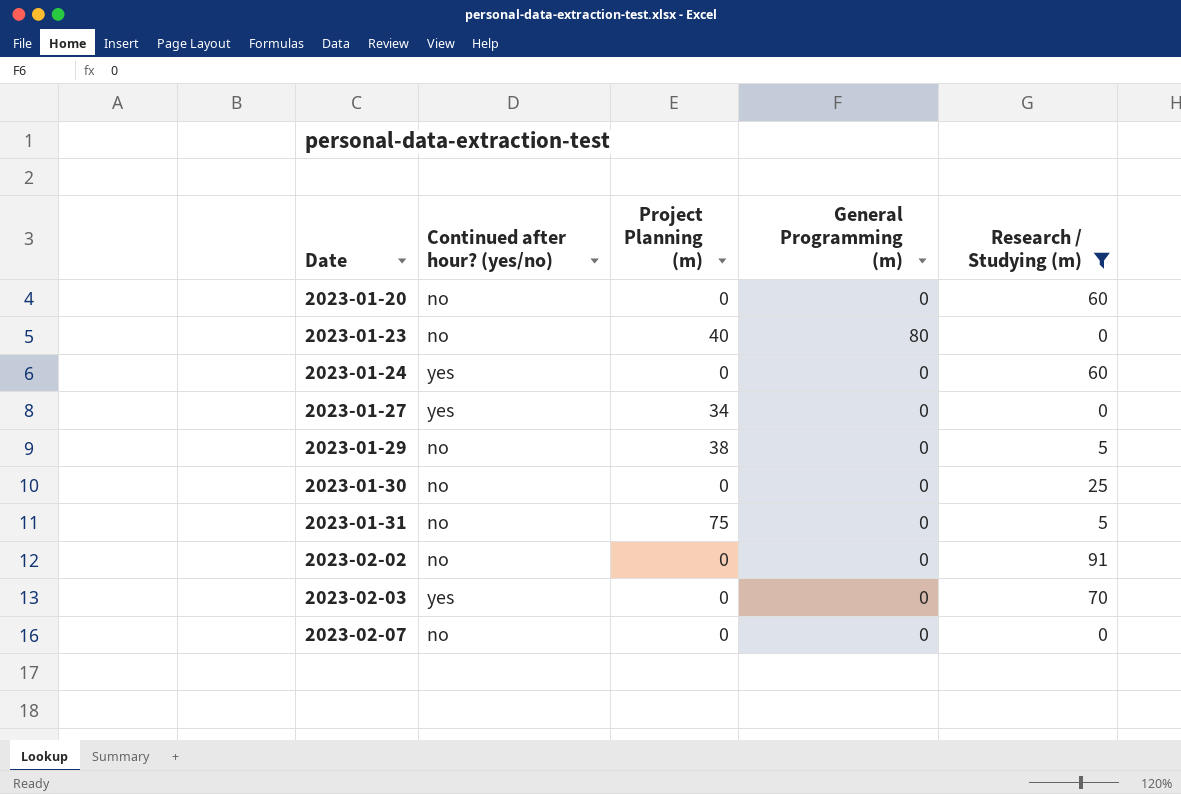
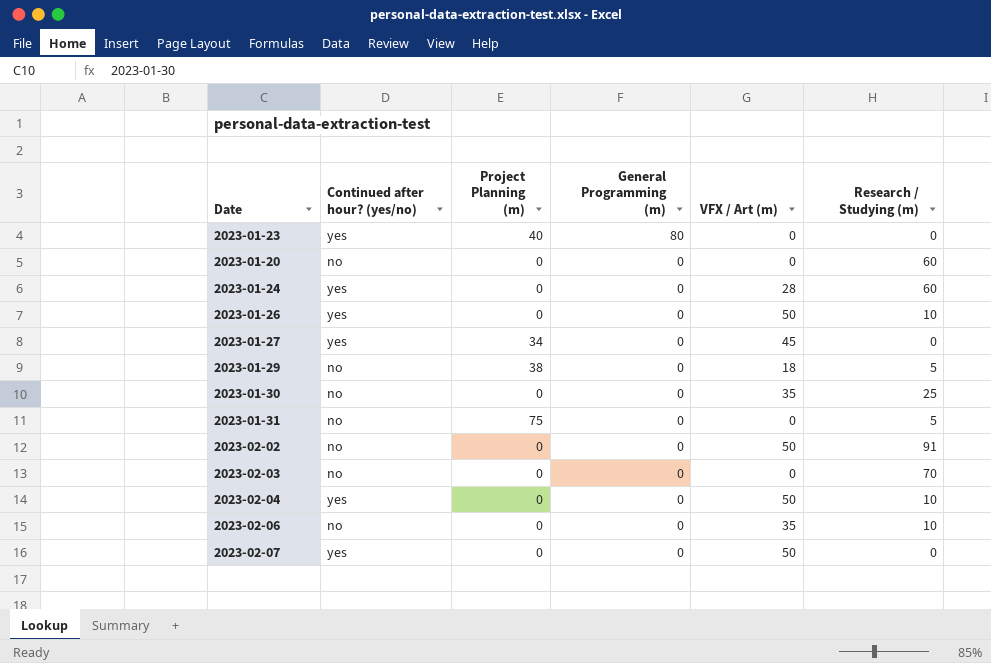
filter: Research / Studying (m) != 10 -> none
row order: Date ascending -> General Programming (m) descending
column VFX / Art (m) | position: none -> 5
2023-01-23 | Continued after hour? (yes/no): no -> yes
2023-02-03 | Continued after hour? (yes/no): yes -> no
2023-02-07 | Continued after hour? (yes/no): no -> yes

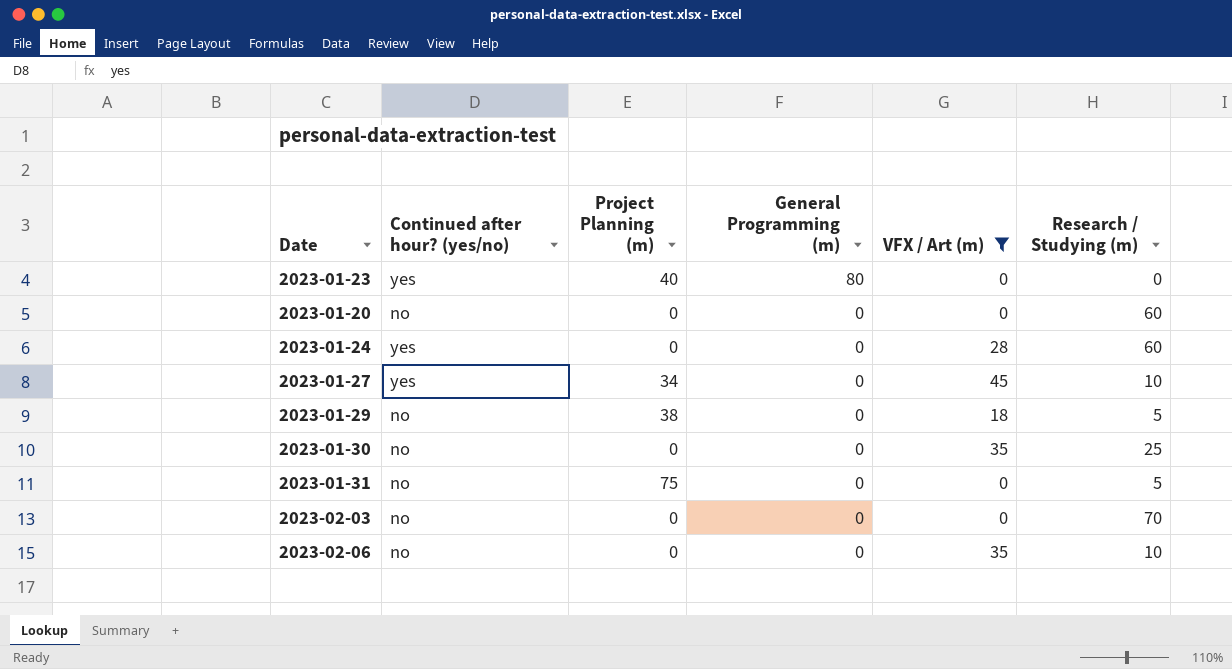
filter: none -> VFX / Art (m) != 50
2023-01-27 | Research / Studying (m): 0 -> 10

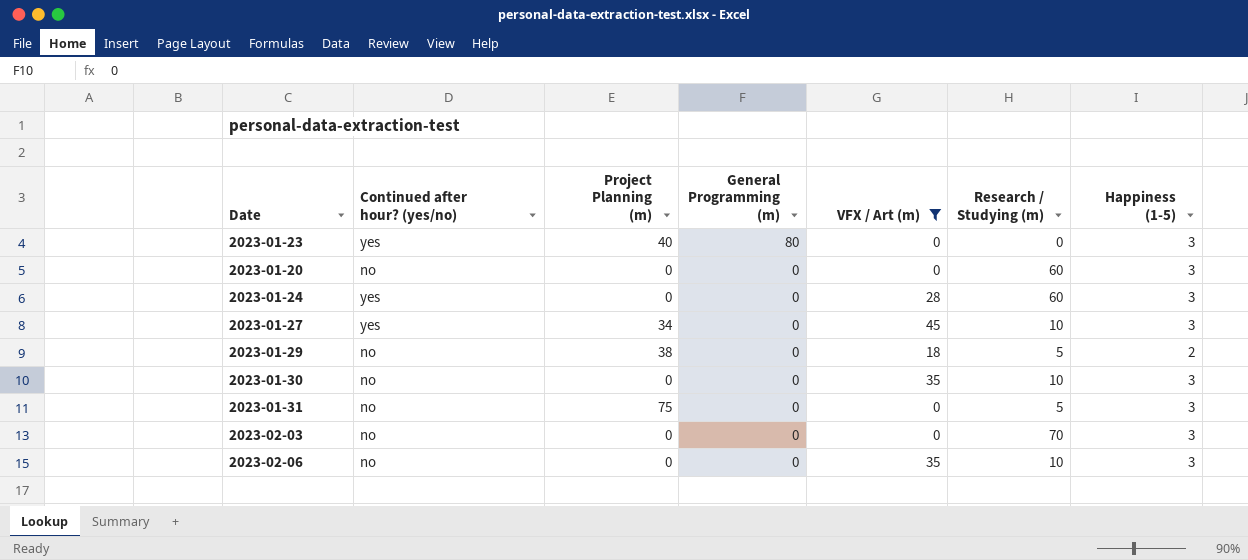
column Happiness (1-5) | position: none -> 7
2023-01-30 | Research / Studying (m): 25 -> 10

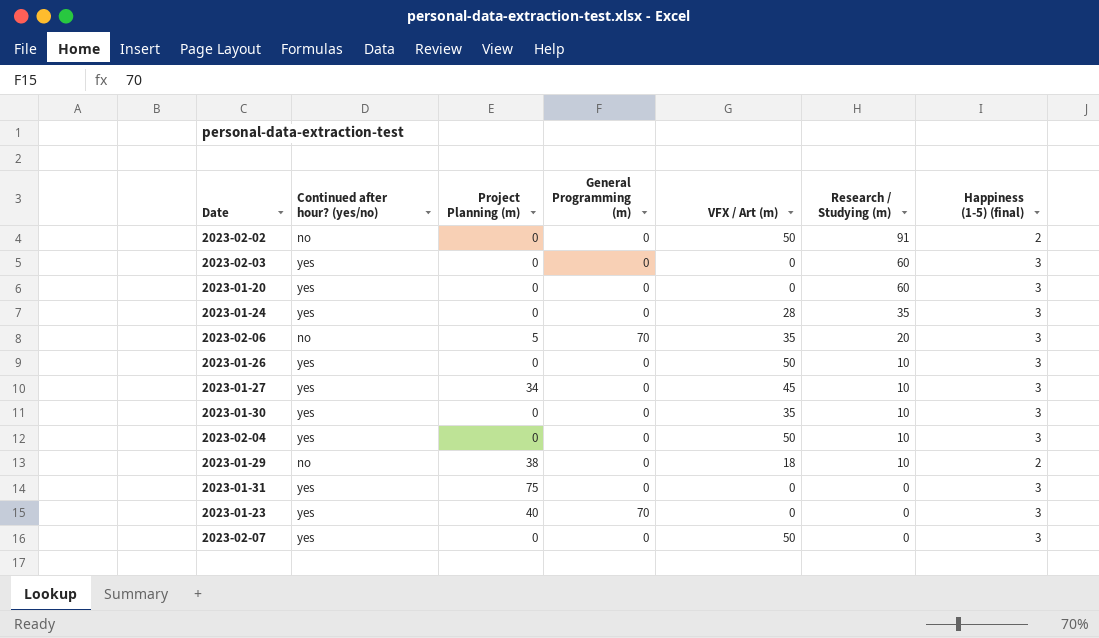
filter: VFX / Art (m) != 50 -> none
row order: General Programming (m) descending -> Research / Studying (m) descending
column name: Happiness (1-5) -> Happiness (1-5) (final)
2023-02-03 | Continued after hour? (yes/no): no -> yes
2023-02-03 | Research / Studying (m): 70 -> 60
2023-01-20 | Continued after hour? (yes/no): no -> yes
2023-01-24 | Research / Studying (m): 60 -> 35
2023-02-06 | Project Planning (m): 0 -> 5
2023-02-06 | General Programming (m): 0 -> 70
2023-02-06 | Research / Studying (m): 10 -> 20
2023-01-30 | Continued after hour? (yes/no): no -> yes
2023-01-29 | Research / Studying (m): 5 -> 10
2023-01-31 | Continued after hour? (yes/no): no -> yes
2023-01-31 | Research / Studying (m): 5 -> 0
2023-01-23 | General Programming (m): 80 -> 70

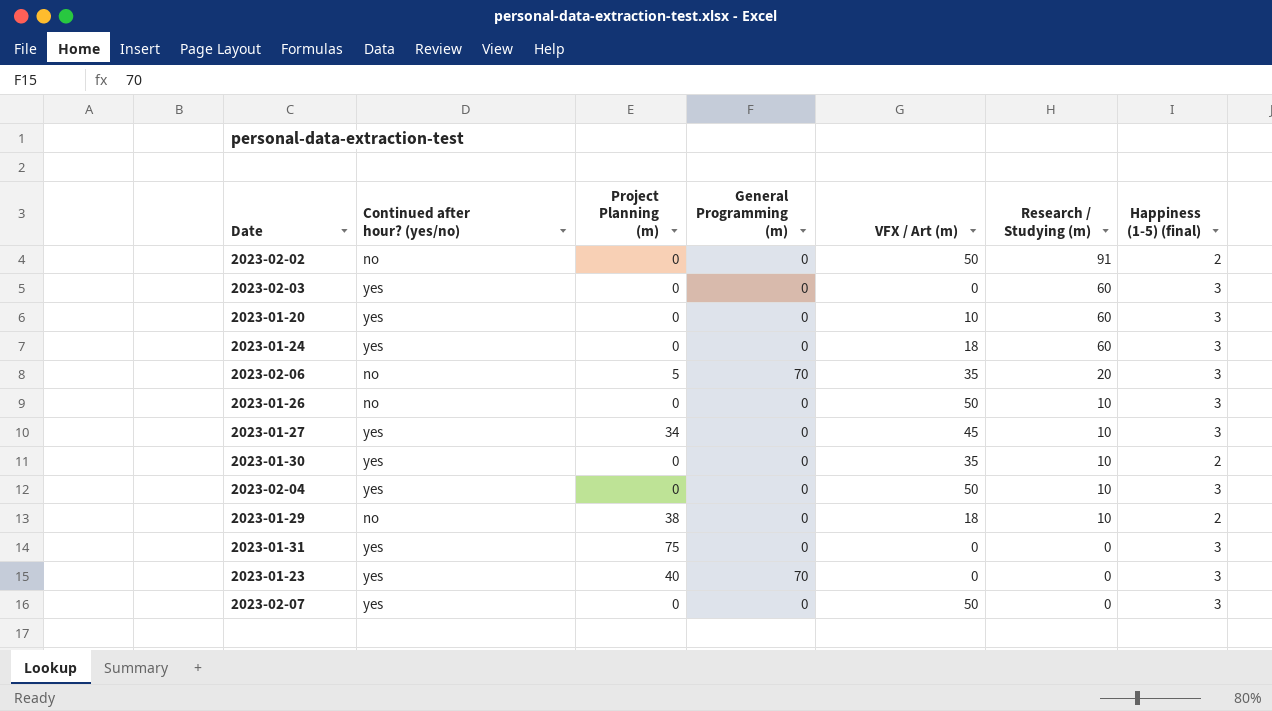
2023-01-20 | VFX / Art (m): 0 -> 10
2023-01-24 | VFX / Art (m): 28 -> 18
2023-01-24 | Research / Studying (m): 35 -> 60
2023-01-26 | Continued after hour? (yes/no): yes -> no
2023-01-30 | Happiness (1-5) (final): 3 -> 2

